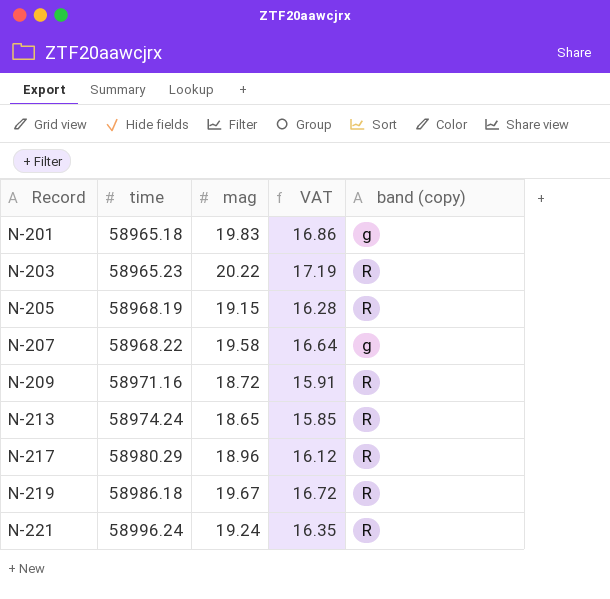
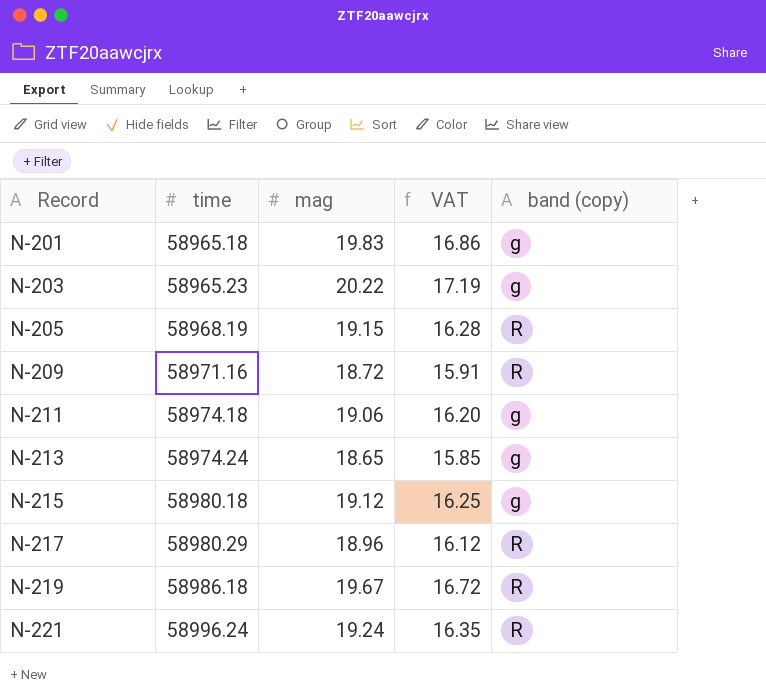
row N-207: 58968.22 | 19.58 | 16.64 | g -> none
N-203 | band (copy): R -> g
row N-211: none -> 58974.18 | 19.06 | 16.20 | g
N-213 | band (copy): R -> g
row N-215: none -> 58980.18 | 19.12 | 16.25 | g

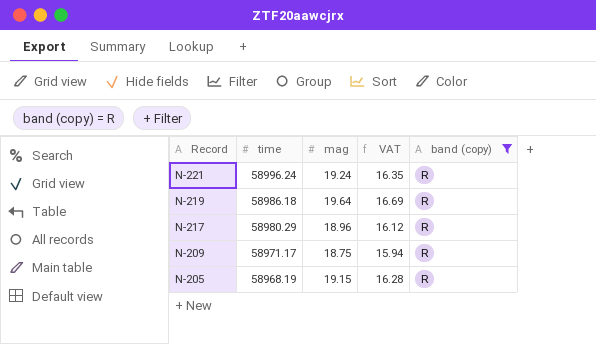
filter: none -> band (copy) = R
row order: Record ascending -> Record descending
N-219 | mag: 19.67 -> 19.64
N-219 | VAT: 16.72 -> 16.69
N-209 | time: 58971.16 -> 58971.17
N-209 | mag: 18.72 -> 18.75
N-209 | VAT: 15.91 -> 15.94

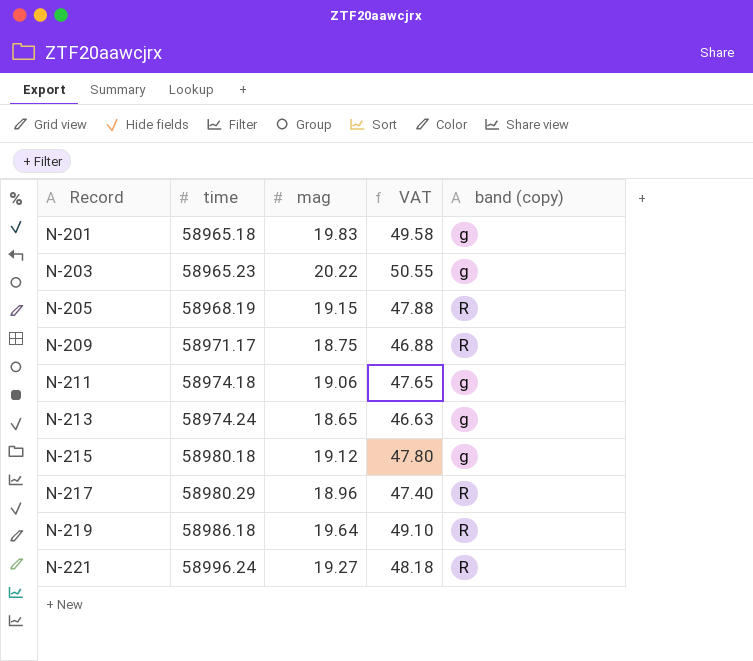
filter: band (copy) = R -> none
row order: Record descending -> Record ascending
column VAT | formula: [mag] * 0.85 -> [mag] * 2.5
N-221 | mag: 19.24 -> 19.27

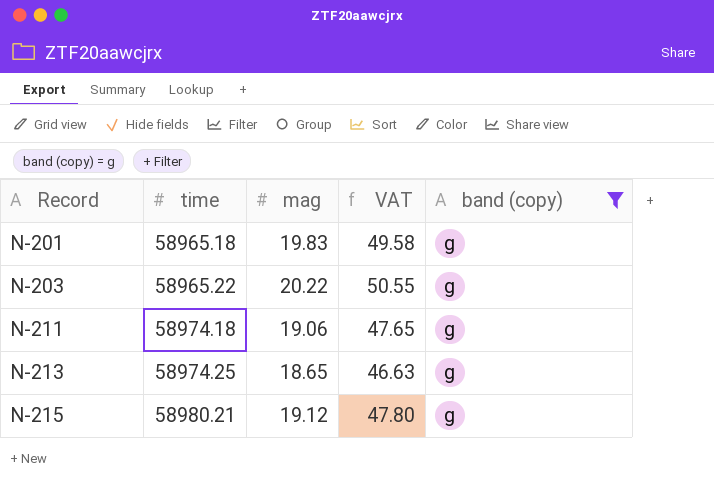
filter: none -> band (copy) = g
N-203 | time: 58965.23 -> 58965.22
N-213 | time: 58974.24 -> 58974.25
N-215 | time: 58980.18 -> 58980.21

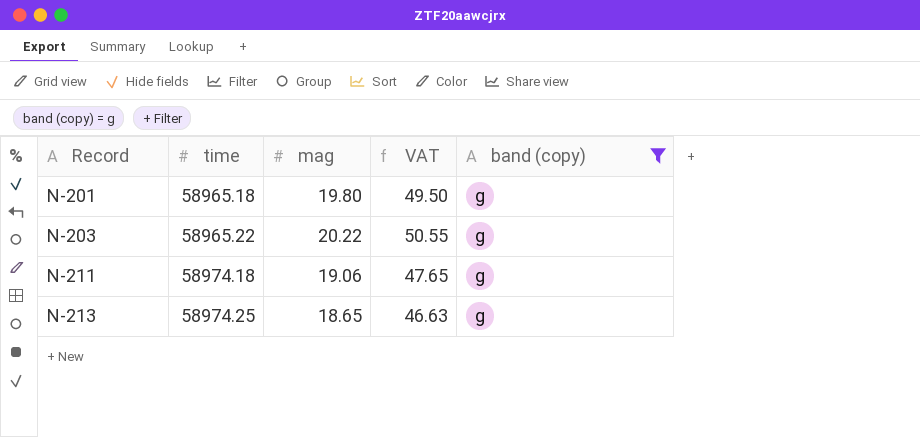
row N-215: 58980.21 | 19.12 | 47.80 | g -> none
N-201 | mag: 19.83 -> 19.80
N-201 | VAT: 49.58 -> 49.50

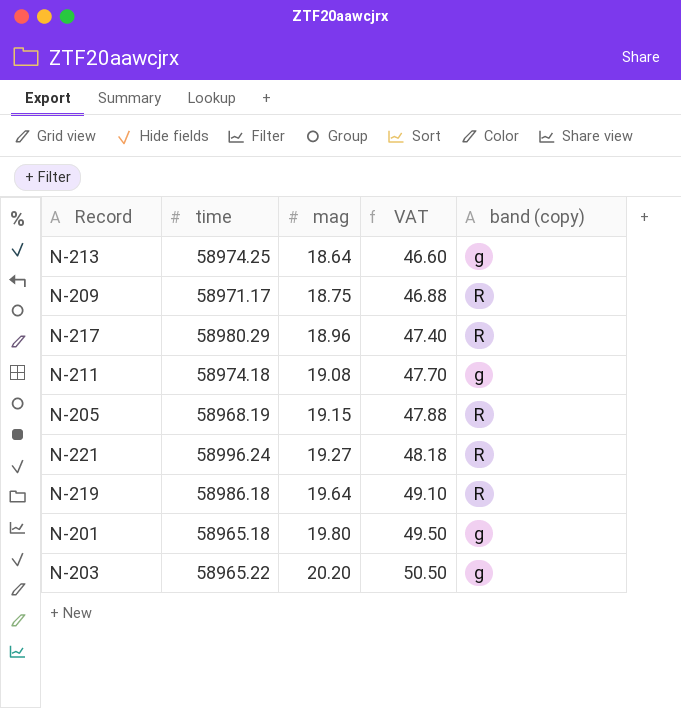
filter: band (copy) = g -> none
row order: Record ascending -> mag ascending
N-213 | mag: 18.65 -> 18.64
N-213 | VAT: 46.63 -> 46.60
N-211 | mag: 19.06 -> 19.08
N-211 | VAT: 47.65 -> 47.70
N-203 | mag: 20.22 -> 20.20
N-203 | VAT: 50.55 -> 50.50

